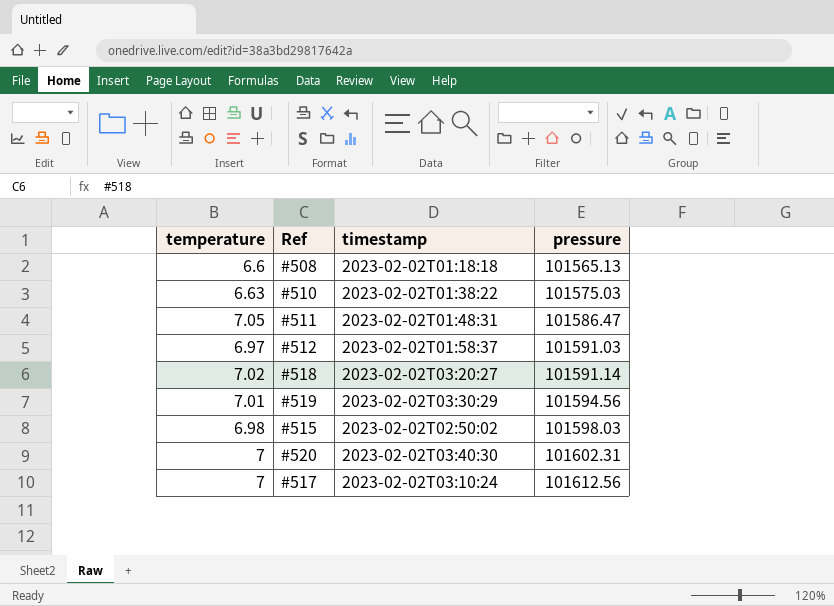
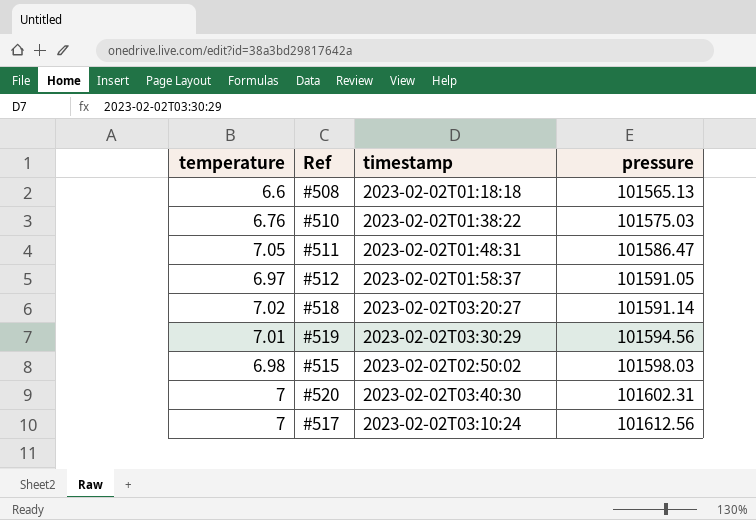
#510 | temperature: 6.63 -> 6.76
#512 | pressure: 101591.03 -> 101591.05

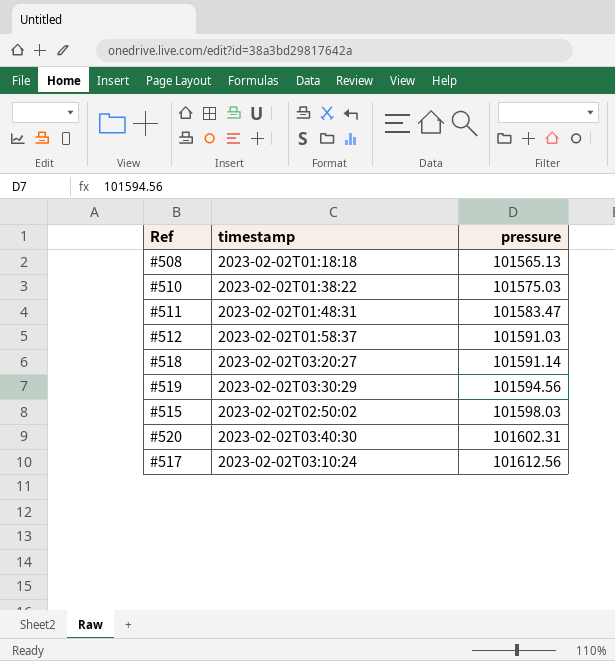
column temperature | position: 1 -> none
#511 | pressure: 101586.47 -> 101583.47
#512 | pressure: 101591.05 -> 101591.03

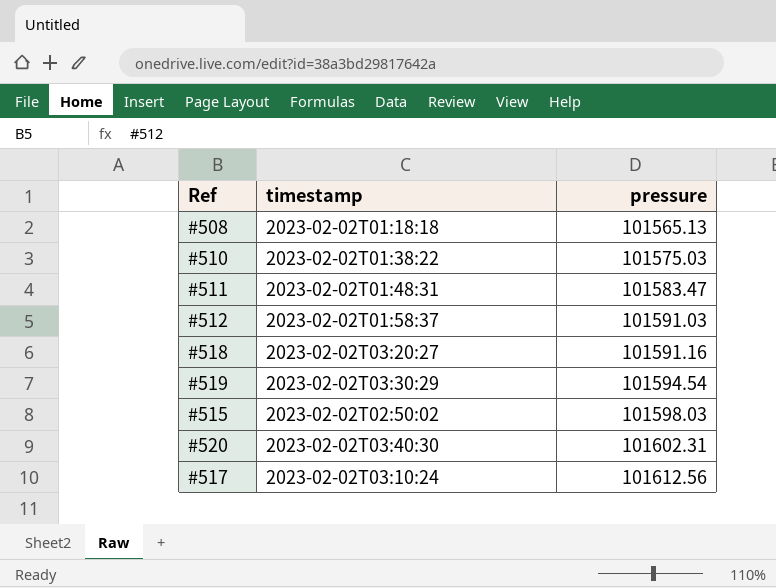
#518 | pressure: 101591.14 -> 101591.16
#519 | pressure: 101594.56 -> 101594.54

